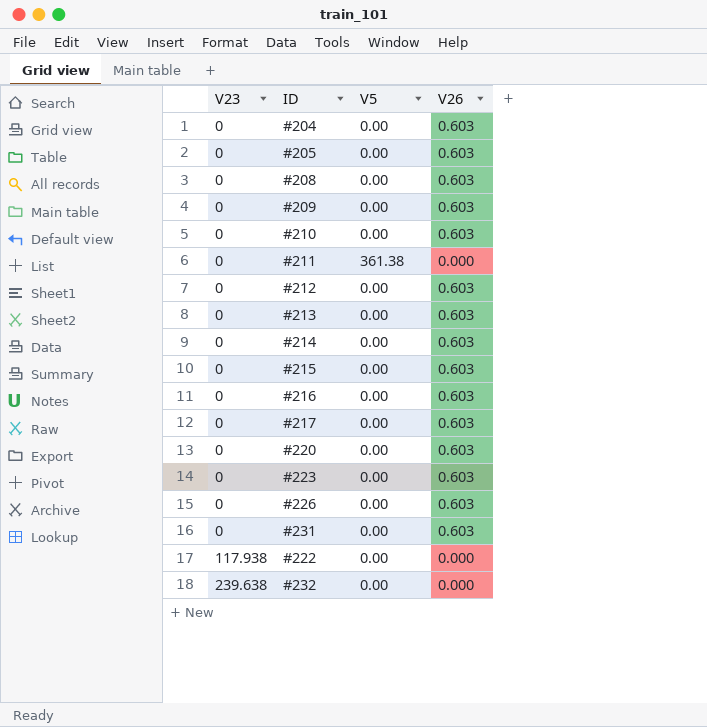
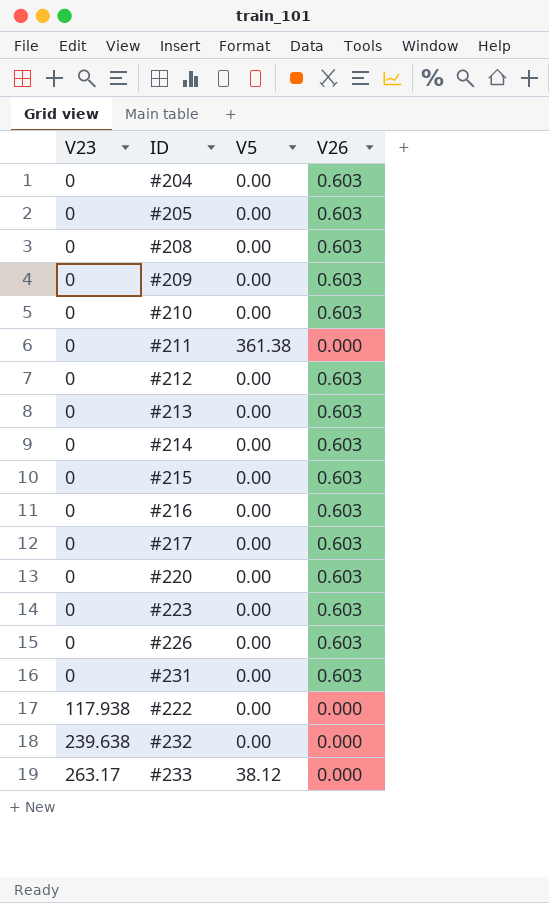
row #233: none -> 263.17 | 38.12 | 0.000

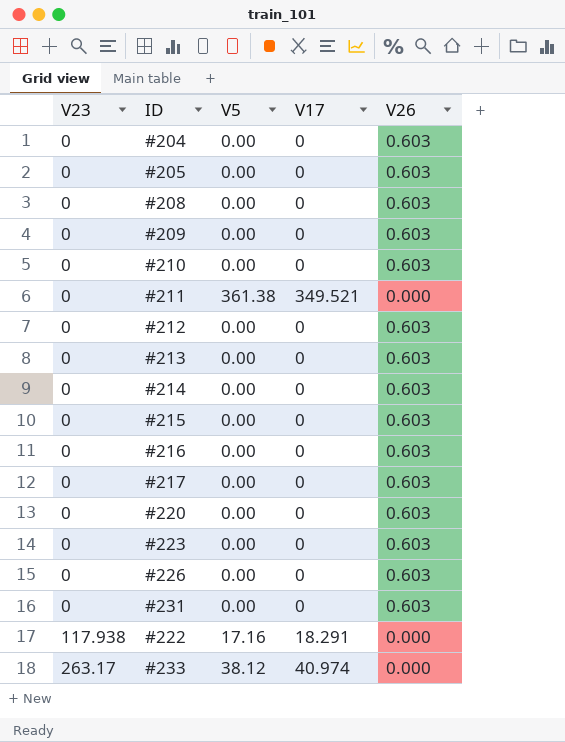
column V17 | position: none -> 4
row #232: 239.638 | 0.00 | 0.000 -> none
#222 | V5: 0.00 -> 17.16

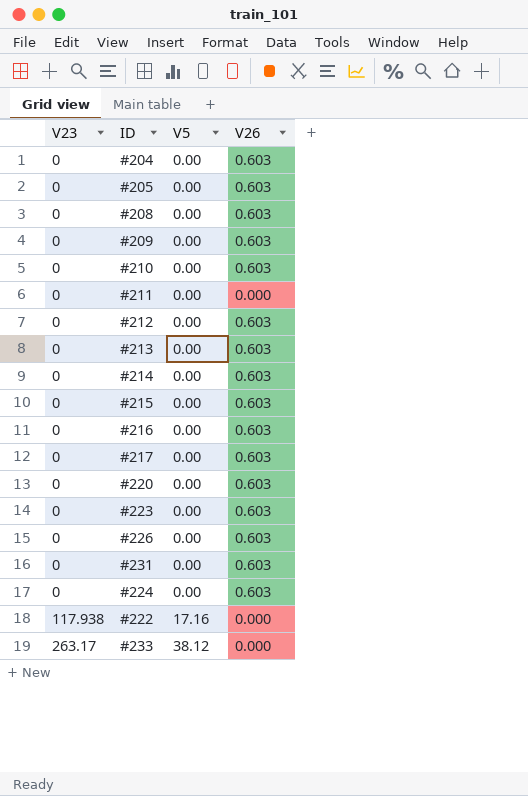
column V17 | position: 4 -> none
#211 | V5: 361.38 -> 0.00
row #224: none -> 0 | 0.00 | 0.603

